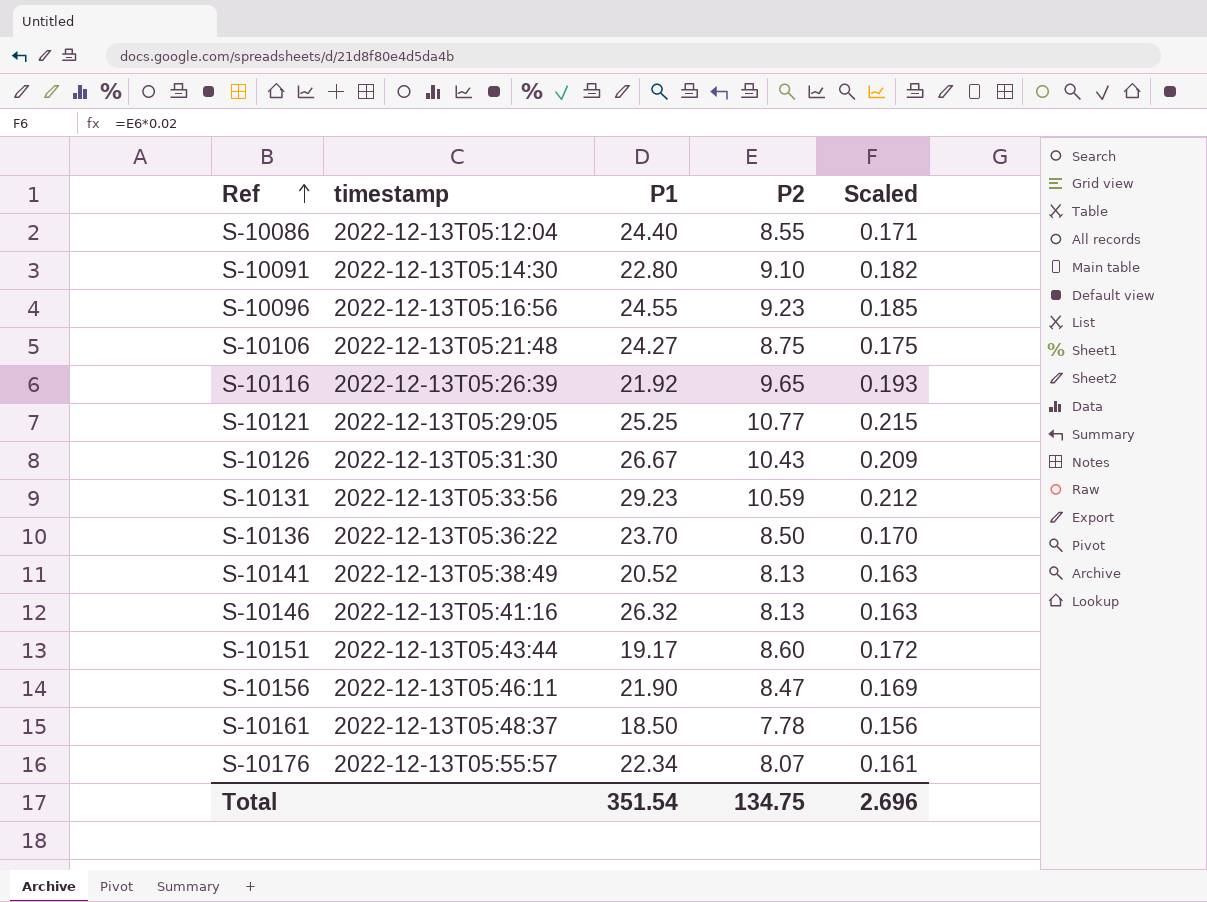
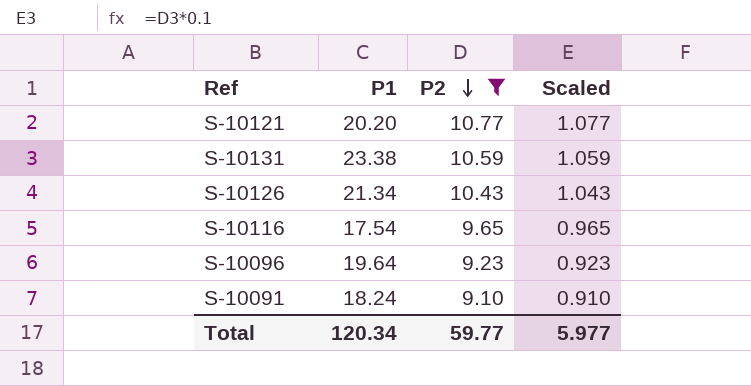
filter: none -> P2 >= 9.10
row order: Ref ascending -> P2 descending
column timestamp | position: 2 -> none
column Scaled | formula: [P2] * 0.02 -> [P2] * 0.1
S-10121 | P1: 25.25 -> 20.20
S-10131 | P1: 29.23 -> 23.38
S-10126 | P1: 26.67 -> 21.34
S-10116 | P1: 21.92 -> 17.54
S-10096 | P1: 24.55 -> 19.64
S-10091 | P1: 22.80 -> 18.24
Total | P1: 351.54 -> 120.34
Total | P2: 134.75 -> 59.77
Total | Scaled: 2.696 -> 5.977

